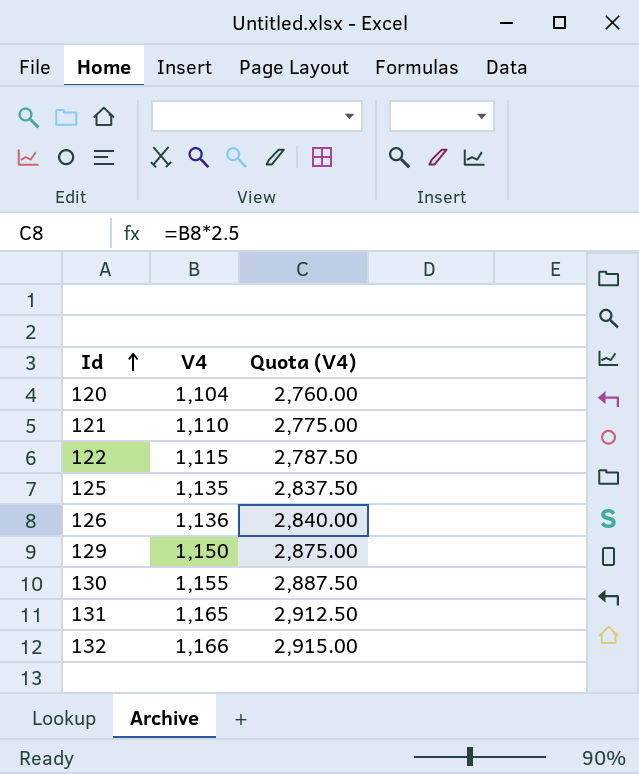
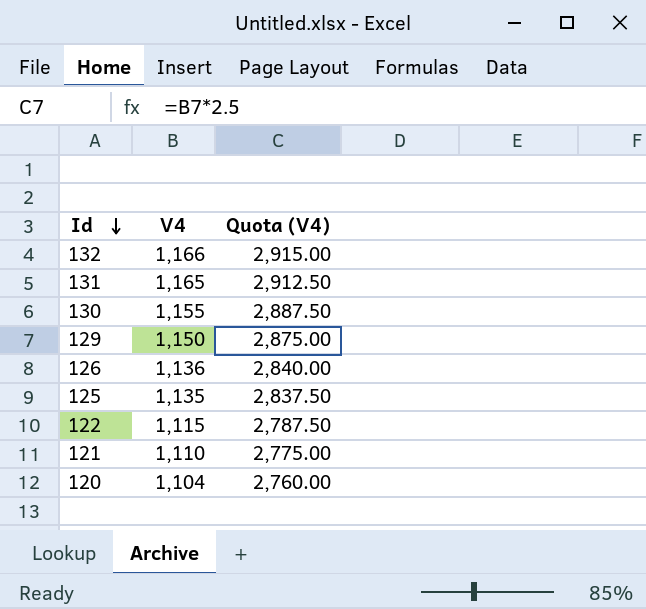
row order: Id ascending -> Id descending

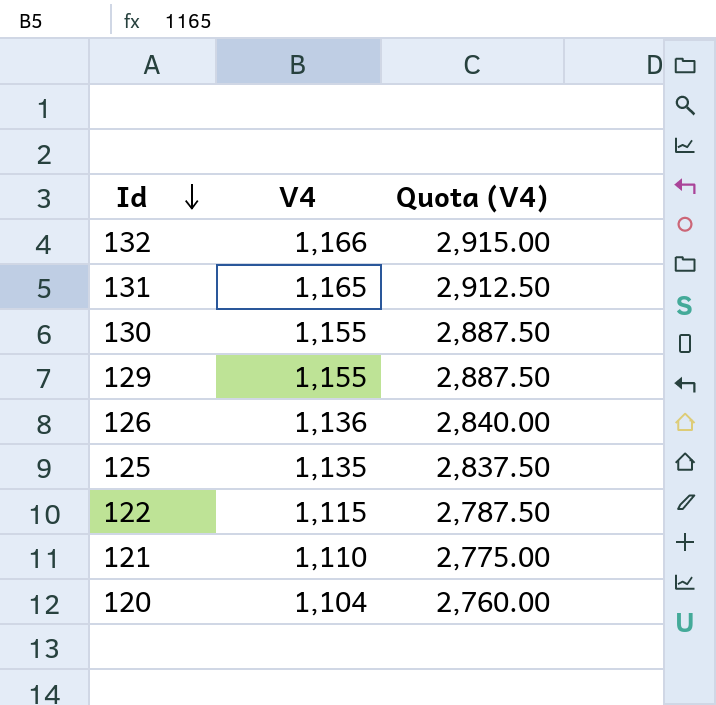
129 | V4: 1,150 -> 1,155
129 | Quota (V4): 2,875.00 -> 2,887.50

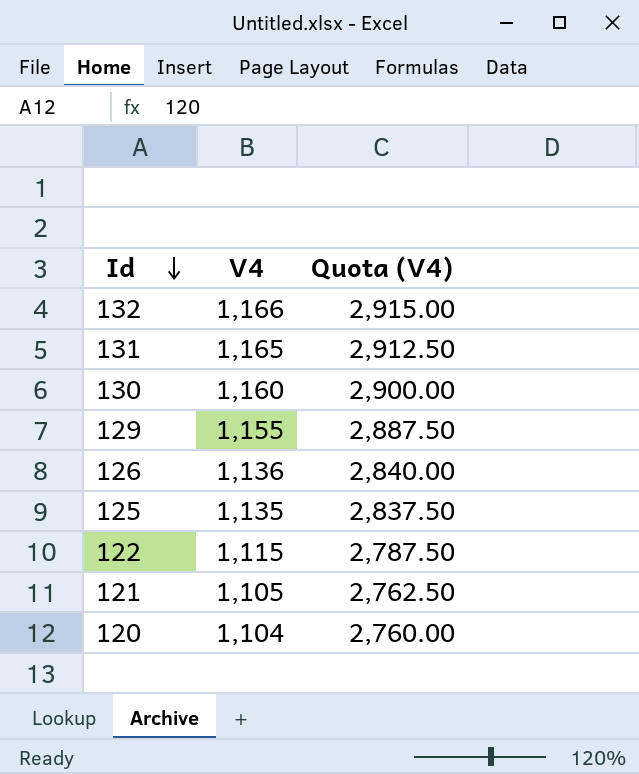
130 | V4: 1,155 -> 1,160
130 | Quota (V4): 2,887.50 -> 2,900.00
121 | V4: 1,110 -> 1,105
121 | Quota (V4): 2,775.00 -> 2,762.50

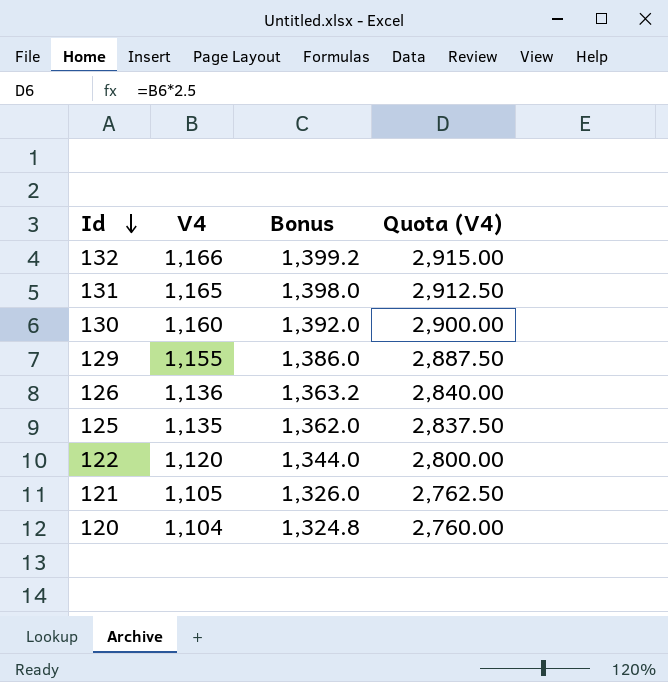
column Bonus | formula: none -> [V4] * 1.2
122 | V4: 1,115 -> 1,120
122 | Quota (V4): 2,787.50 -> 2,800.00

